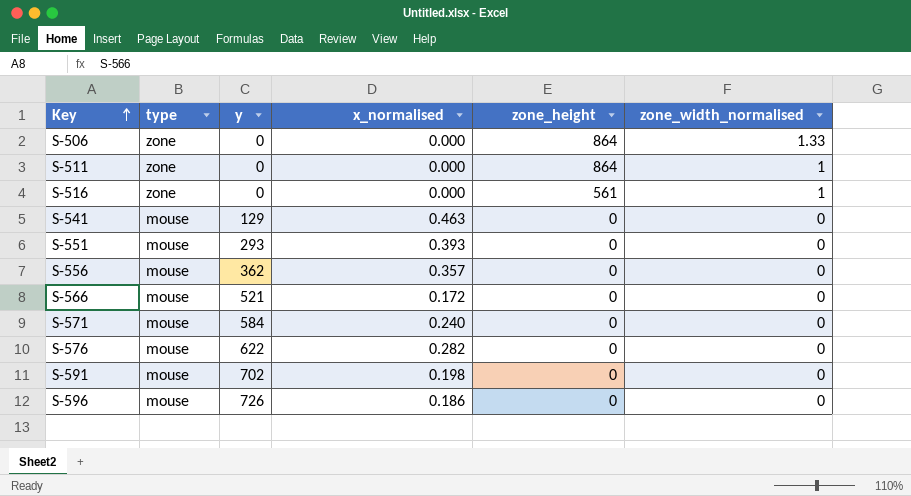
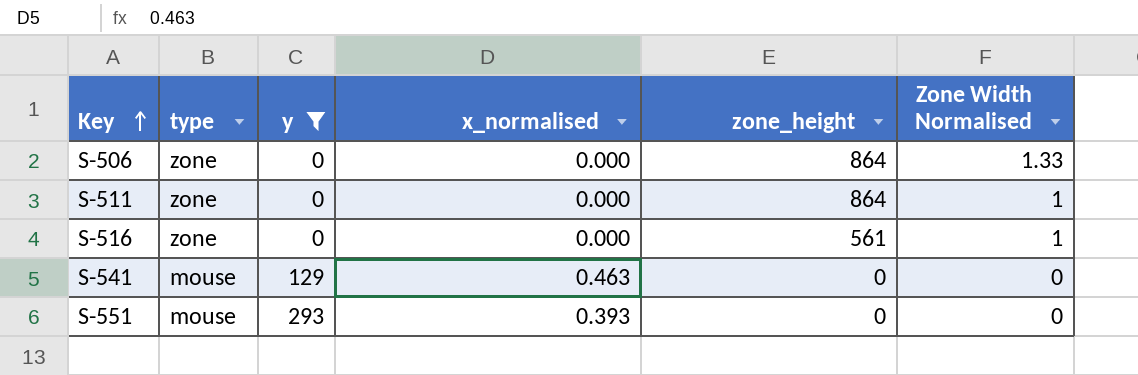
filter: none -> y <= 293
column name: zone_width_normalised -> Zone Width Normalised

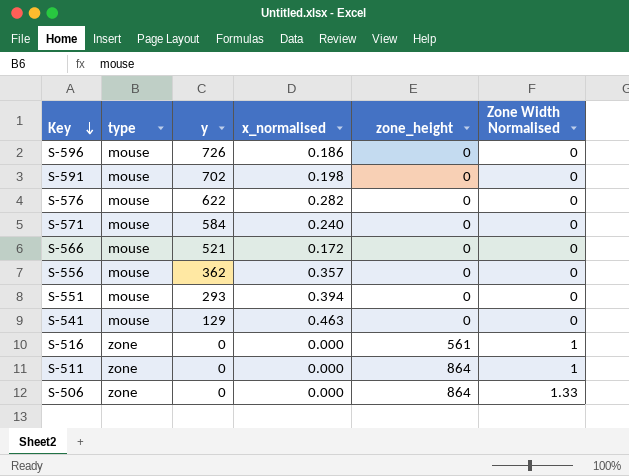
filter: y <= 293 -> none
row order: Key ascending -> Key descending
S-551 | x_normalised: 0.393 -> 0.394

